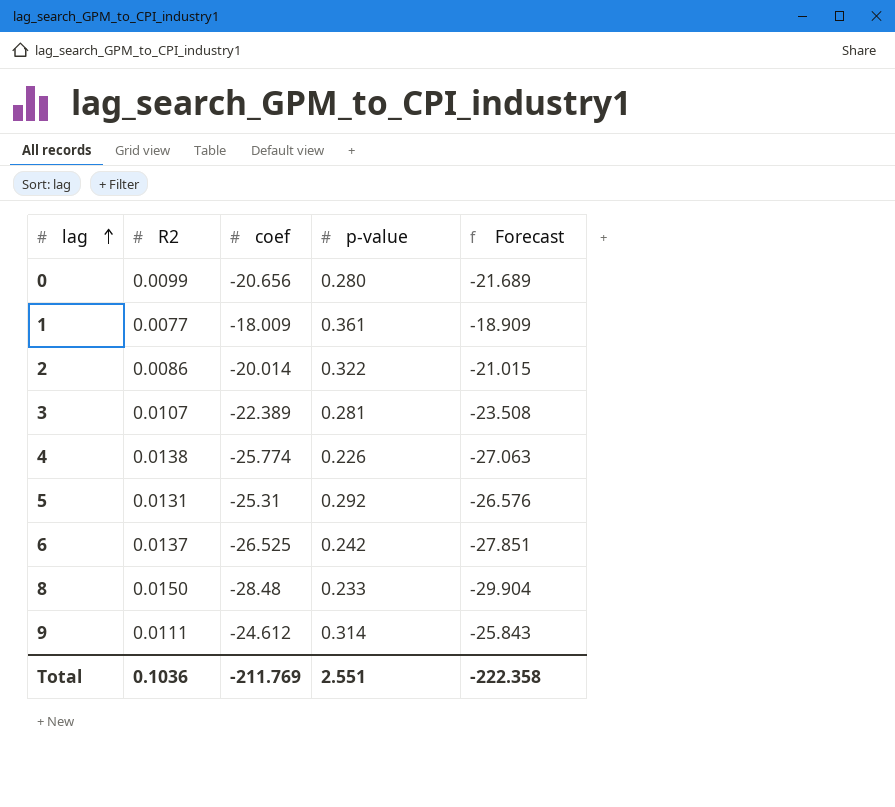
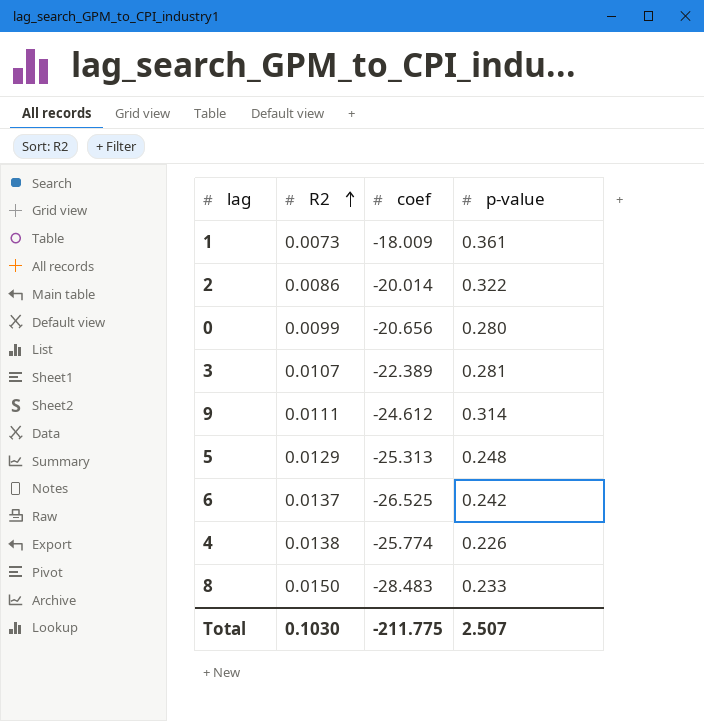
row order: lag ascending -> R2 ascending
column Forecast | formula: [coef] * 1.05 -> none
1 | R2: 0.0077 -> 0.0073
5 | R2: 0.0131 -> 0.0129
5 | coef: -25.31 -> -25.313
5 | p-value: 0.292 -> 0.248
8 | coef: -28.48 -> -28.483
Total | R2: 0.1036 -> 0.1030
Total | coef: -211.769 -> -211.775
Total | p-value: 2.551 -> 2.507

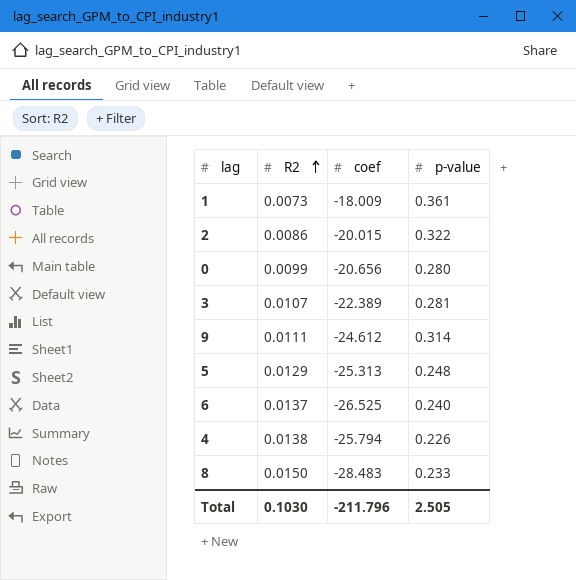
2 | coef: -20.014 -> -20.015
6 | p-value: 0.242 -> 0.240
4 | coef: -25.774 -> -25.794
Total | coef: -211.775 -> -211.796
Total | p-value: 2.507 -> 2.505

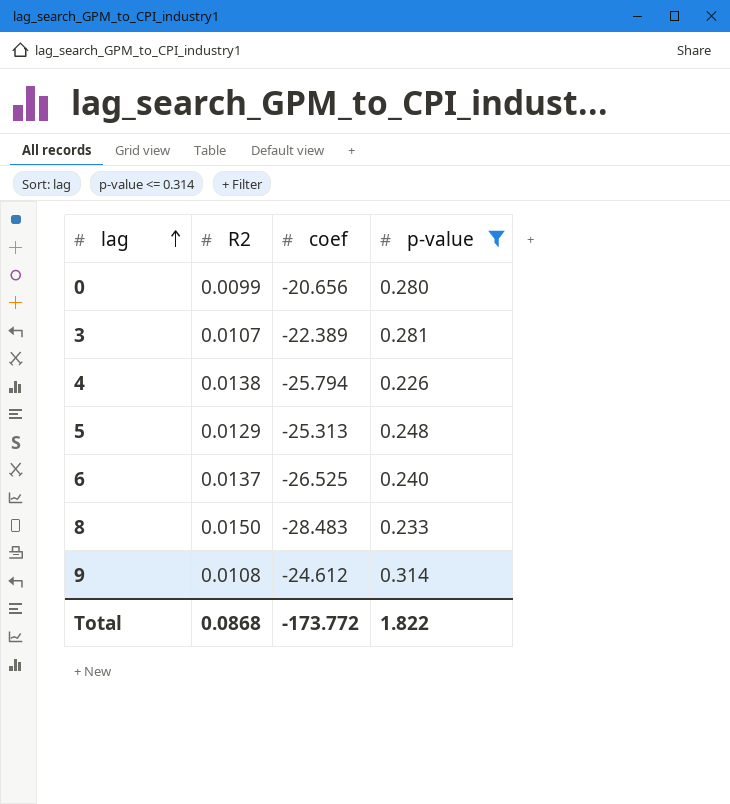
filter: none -> p-value <= 0.314
row order: R2 ascending -> lag ascending
9 | R2: 0.0111 -> 0.0108
Total | R2: 0.1030 -> 0.0868
Total | coef: -211.796 -> -173.772
Total | p-value: 2.505 -> 1.822

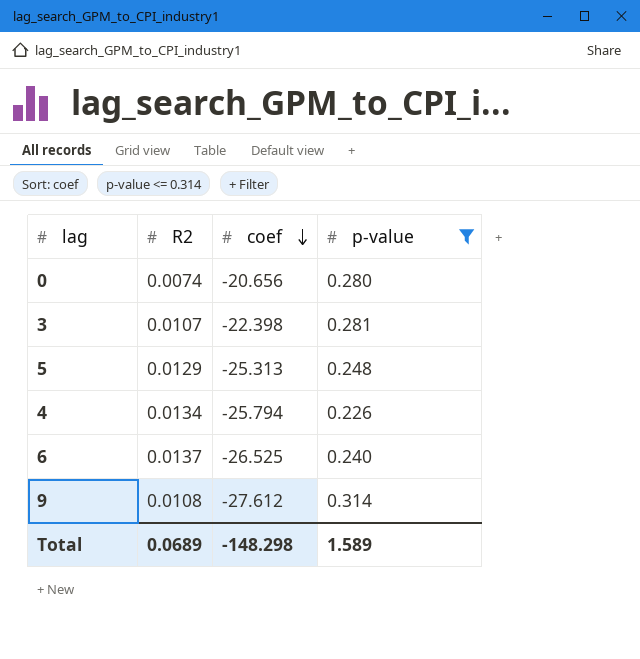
row order: lag ascending -> coef descending
row 8: 0.0150 | -28.483 | 0.233 -> none
0 | R2: 0.0099 -> 0.0074
3 | coef: -22.389 -> -22.398
4 | R2: 0.0138 -> 0.0134
9 | coef: -24.612 -> -27.612
Total | R2: 0.0868 -> 0.0689
Total | coef: -173.772 -> -148.298
Total | p-value: 1.822 -> 1.589

